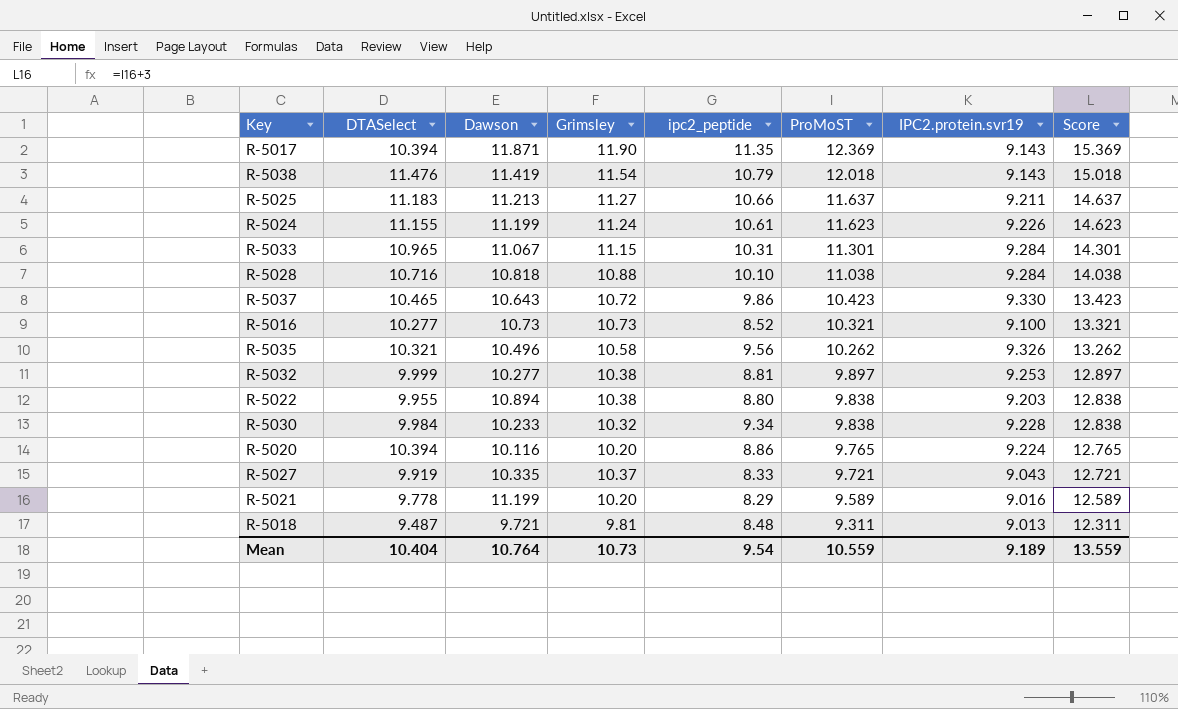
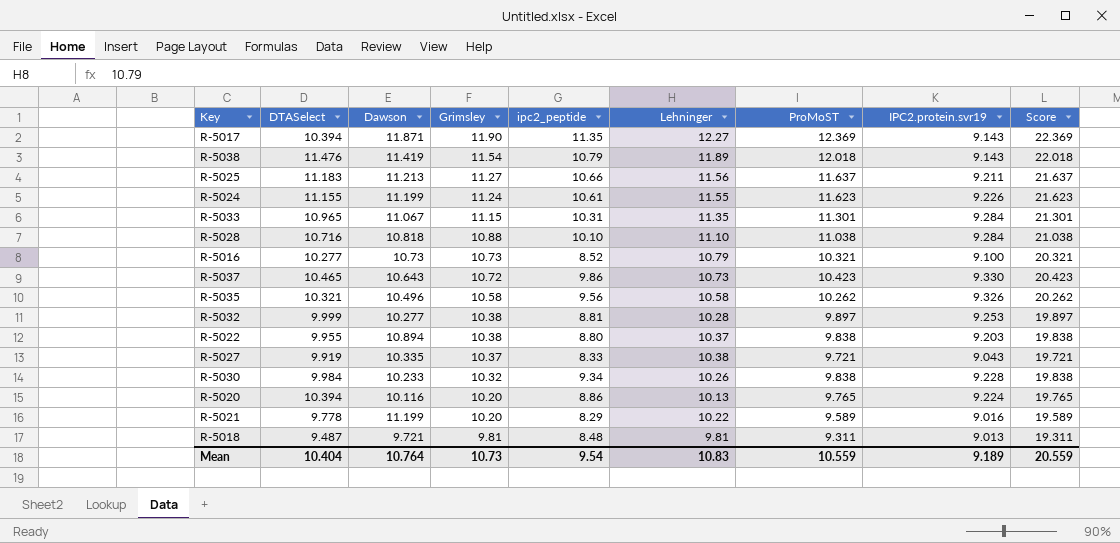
row order: ProMoST descending -> Grimsley descending
column Lehninger | position: none -> 6
column Score | formula: [ProMoST] + 3 -> [ProMoST] + 10
Mean | Score: 13.559 -> 20.559

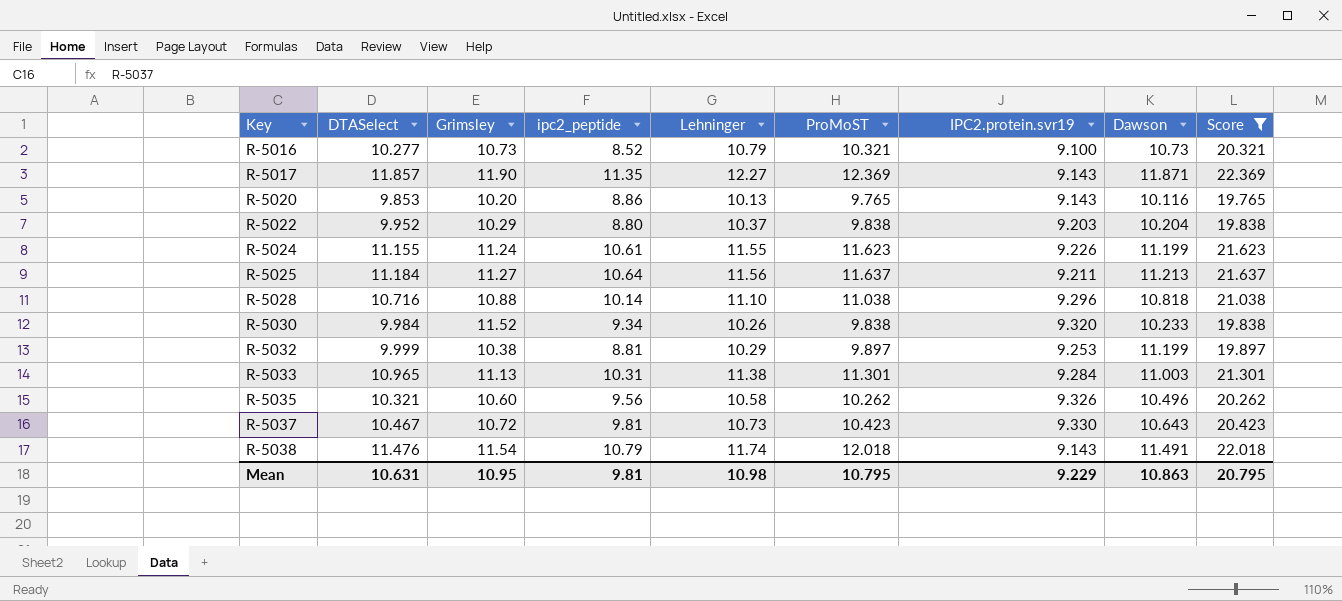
filter: none -> Score >= 19.765
row order: Grimsley descending -> Key ascending
column Dawson | position: 3 -> 8
R-5017 | DTASelect: 10.394 -> 11.857
R-5020 | DTASelect: 10.394 -> 9.853
R-5020 | IPC2.protein.svr19: 9.224 -> 9.143
R-5022 | DTASelect: 9.955 -> 9.952
R-5022 | Grimsley: 10.38 -> 10.29
R-5022 | Dawson: 10.894 -> 10.204
R-5025 | DTASelect: 11.183 -> 11.184
R-5025 | ipc2_peptide: 10.66 -> 10.64
R-5028 | ipc2_peptide: 10.10 -> 10.14
R-5028 | IPC2.protein.svr19: 9.284 -> 9.296
R-5030 | Grimsley: 10.32 -> 11.52
R-5030 | IPC2.protein.svr19: 9.228 -> 9.320
R-5032 | Lehninger: 10.28 -> 10.29
R-5032 | Dawson: 10.277 -> 11.199
R-5033 | Grimsley: 11.15 -> 11.13
R-5033 | Lehninger: 11.35 -> 11.38
R-5033 | Dawson: 11.067 -> 11.003
R-5035 | Grimsley: 10.58 -> 10.60
R-5037 | DTASelect: 10.465 -> 10.467
R-5037 | ipc2_peptide: 9.86 -> 9.81
R-5038 | Lehninger: 11.89 -> 11.74
R-5038 | Dawson: 11.419 -> 11.491
Mean | DTASelect: 10.404 -> 10.631
Mean | Grimsley: 10.73 -> 10.95
Mean | ipc2_peptide: 9.54 -> 9.81
Mean | Lehninger: 10.83 -> 10.98
Mean | ProMoST: 10.559 -> 10.795
Mean | IPC2.protein.svr19: 9.189 -> 9.229
Mean | Dawson: 10.764 -> 10.863
Mean | Score: 20.559 -> 20.795

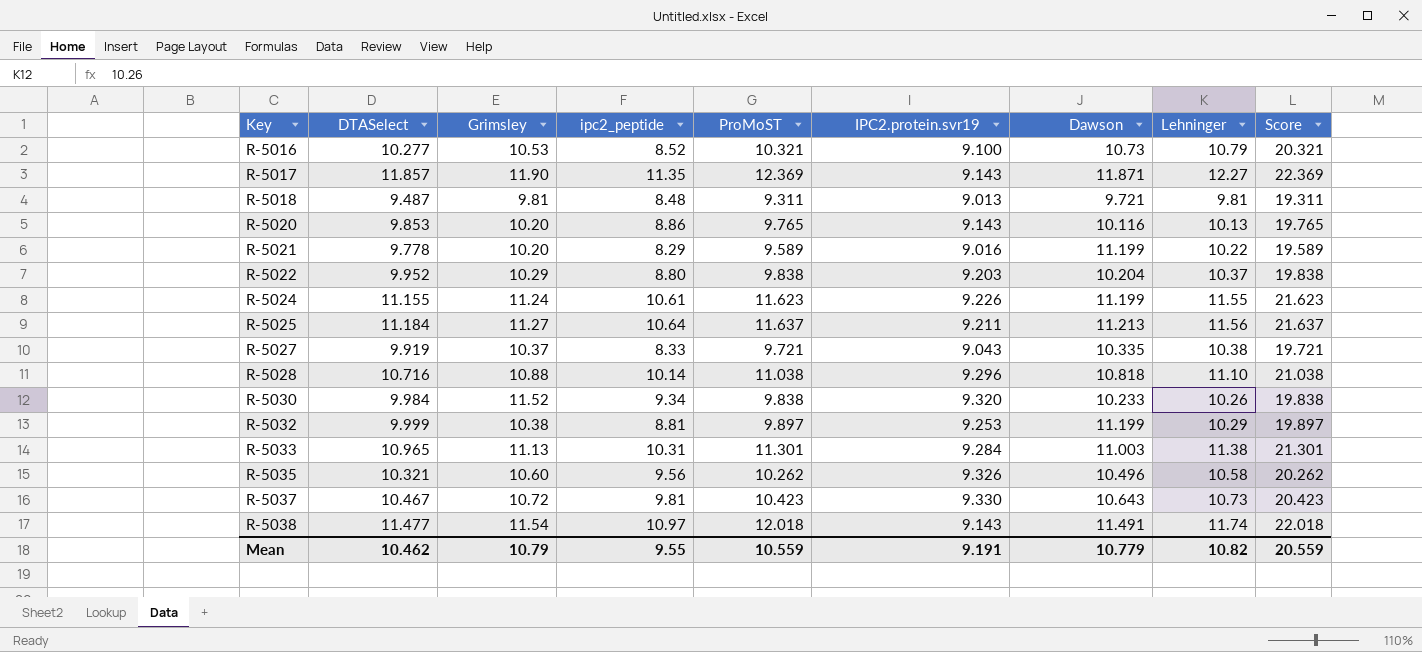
filter: Score >= 19.765 -> none
column Lehninger | position: 5 -> 8
R-5016 | Grimsley: 10.73 -> 10.53
R-5038 | DTASelect: 11.476 -> 11.477
R-5038 | ipc2_peptide: 10.79 -> 10.97
Mean | DTASelect: 10.631 -> 10.462
Mean | Grimsley: 10.95 -> 10.79
Mean | ipc2_peptide: 9.81 -> 9.55
Mean | ProMoST: 10.795 -> 10.559
Mean | IPC2.protein.svr19: 9.229 -> 9.191
Mean | Dawson: 10.863 -> 10.779
Mean | Lehninger: 10.98 -> 10.82
Mean | Score: 20.795 -> 20.559

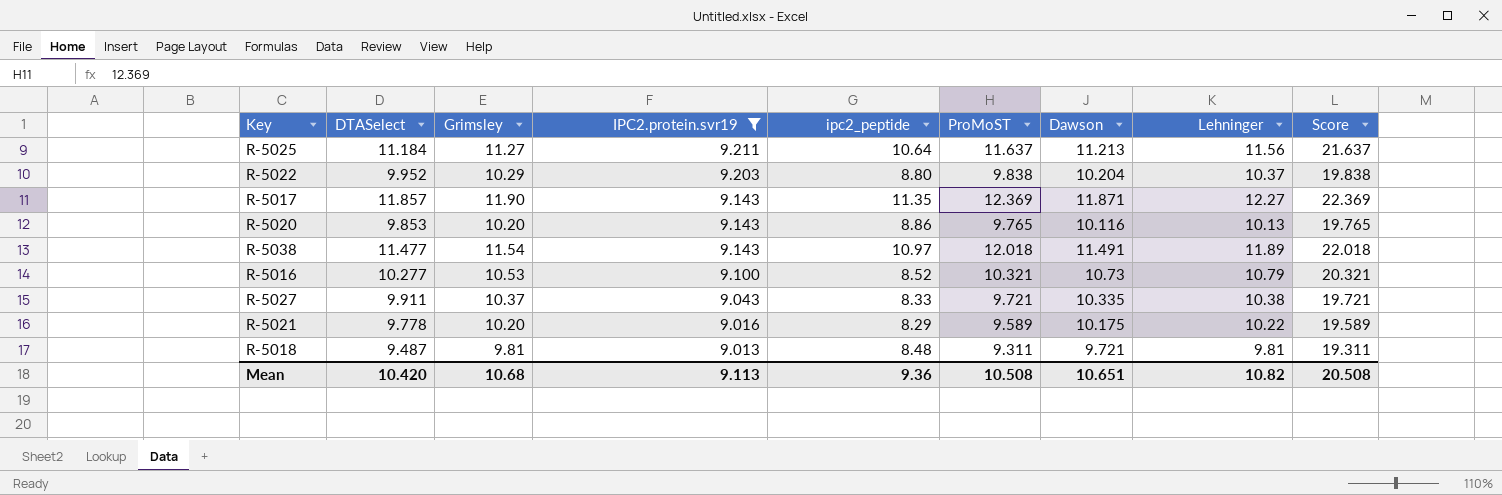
filter: none -> IPC2.protein.svr19 <= 9.211
row order: Key ascending -> IPC2.protein.svr19 descending
column IPC2.protein.svr19 | position: 6 -> 4
R-5038 | Lehninger: 11.74 -> 11.89
R-5027 | DTASelect: 9.919 -> 9.911
R-5021 | Dawson: 11.199 -> 10.175
Mean | DTASelect: 10.462 -> 10.420
Mean | Grimsley: 10.79 -> 10.68
Mean | IPC2.protein.svr19: 9.191 -> 9.113
Mean | ipc2_peptide: 9.55 -> 9.36
Mean | ProMoST: 10.559 -> 10.508
Mean | Dawson: 10.779 -> 10.651
Mean | Score: 20.559 -> 20.508

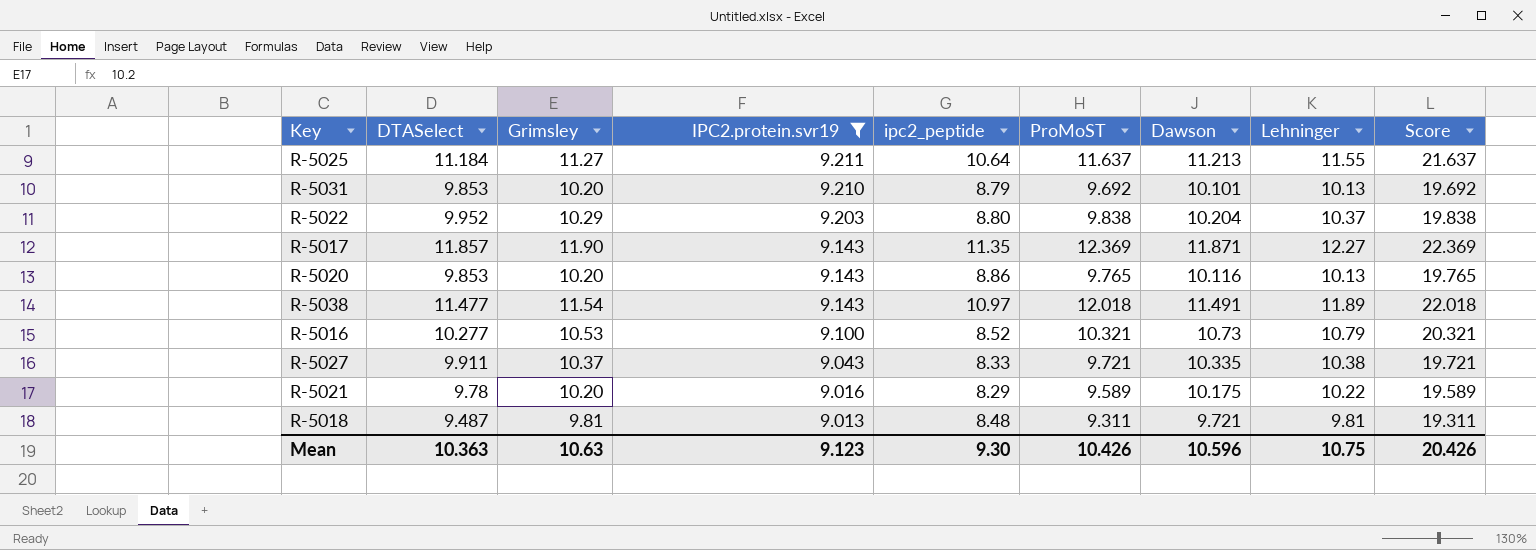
R-5025 | Lehninger: 11.56 -> 11.55
row R-5031: none -> 9.853 | 10.20 | 9.210 | 8.79 | 9.692 | 10.101 | 10.13 | 19.692
R-5021 | DTASelect: 9.778 -> 9.78
Mean | DTASelect: 10.420 -> 10.363
Mean | Grimsley: 10.68 -> 10.63
Mean | IPC2.protein.svr19: 9.113 -> 9.123
Mean | ipc2_peptide: 9.36 -> 9.30
Mean | ProMoST: 10.508 -> 10.426
Mean | Dawson: 10.651 -> 10.596
Mean | Lehninger: 10.82 -> 10.75
Mean | Score: 20.508 -> 20.426

